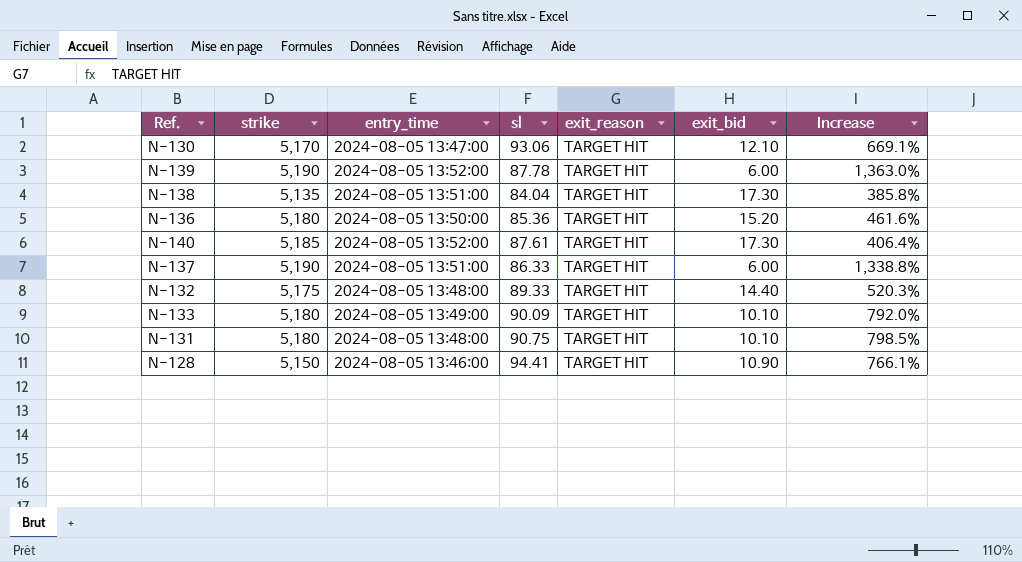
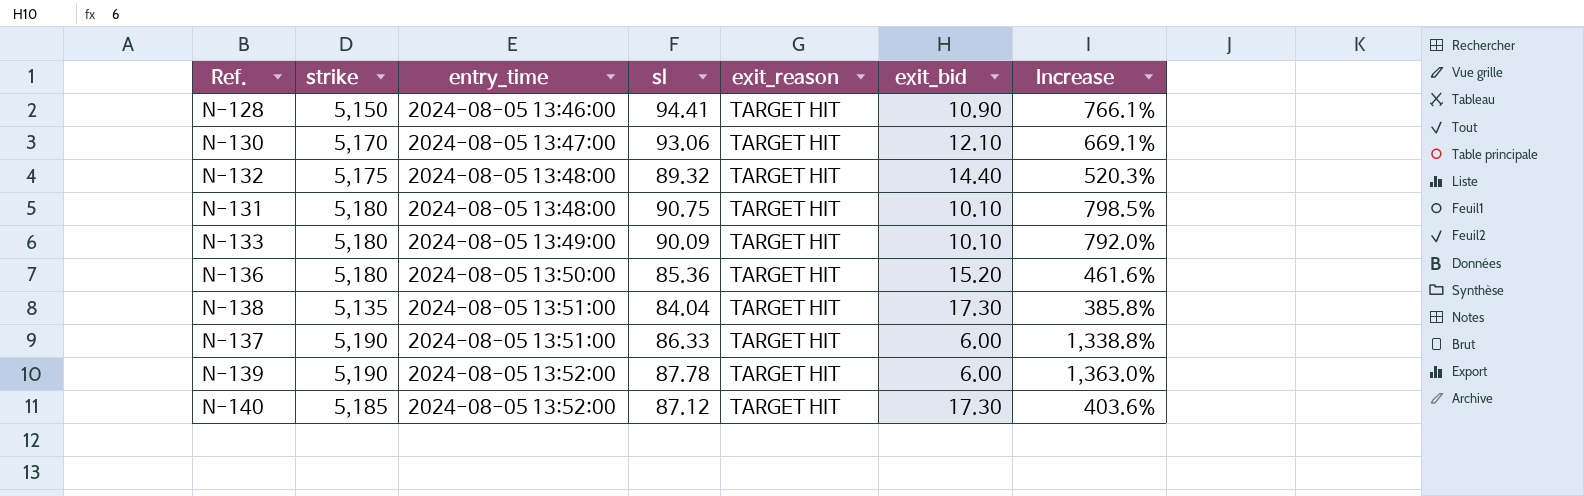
row order: none -> entry_time ascending
N-132 | sl: 89.33 -> 89.32
N-140 | sl: 87.61 -> 87.12
N-140 | Increase: 406.4% -> 403.6%

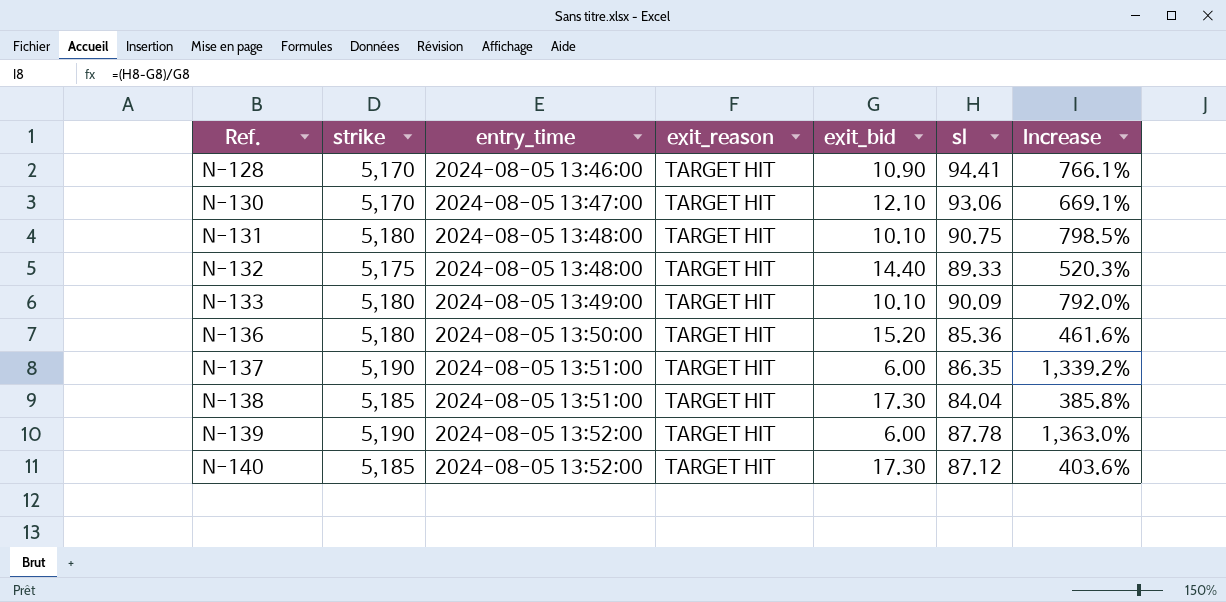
row order: entry_time ascending -> Ref. ascending
column sl | position: 4 -> 6
N-128 | strike: 5,150 -> 5,170
N-132 | sl: 89.32 -> 89.33
N-137 | sl: 86.33 -> 86.35
N-137 | Increase: 1,338.8% -> 1,339.2%
N-138 | strike: 5,135 -> 5,185

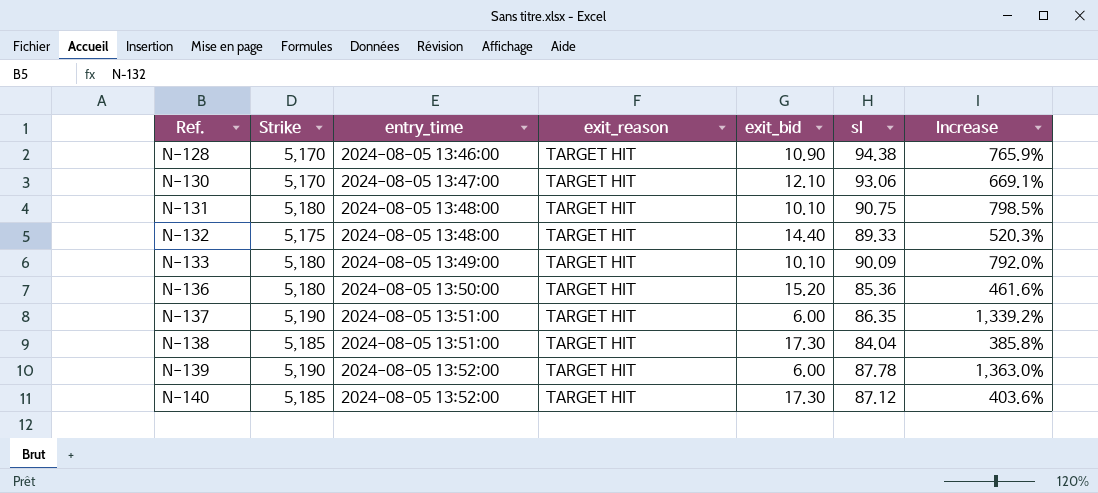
column name: strike -> Strike
N-128 | sl: 94.41 -> 94.38
N-128 | Increase: 766.1% -> 765.9%

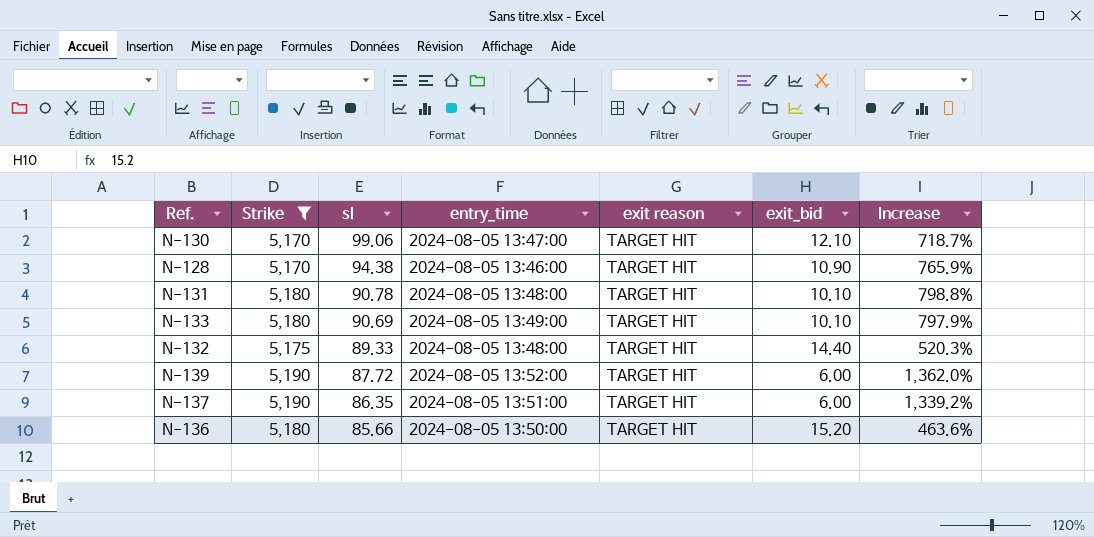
filter: none -> Strike != 5,185
row order: Ref. ascending -> sl descending
column sl | position: 6 -> 3
column name: exit_reason -> exit reason
N-130 | sl: 93.06 -> 99.06
N-130 | Increase: 669.1% -> 718.7%
N-131 | sl: 90.75 -> 90.78
N-131 | Increase: 798.5% -> 798.8%
N-133 | sl: 90.09 -> 90.69
N-133 | Increase: 792.0% -> 797.9%
N-139 | sl: 87.78 -> 87.72
N-139 | Increase: 1,363.0% -> 1,362.0%
N-136 | sl: 85.36 -> 85.66
N-136 | Increase: 461.6% -> 463.6%

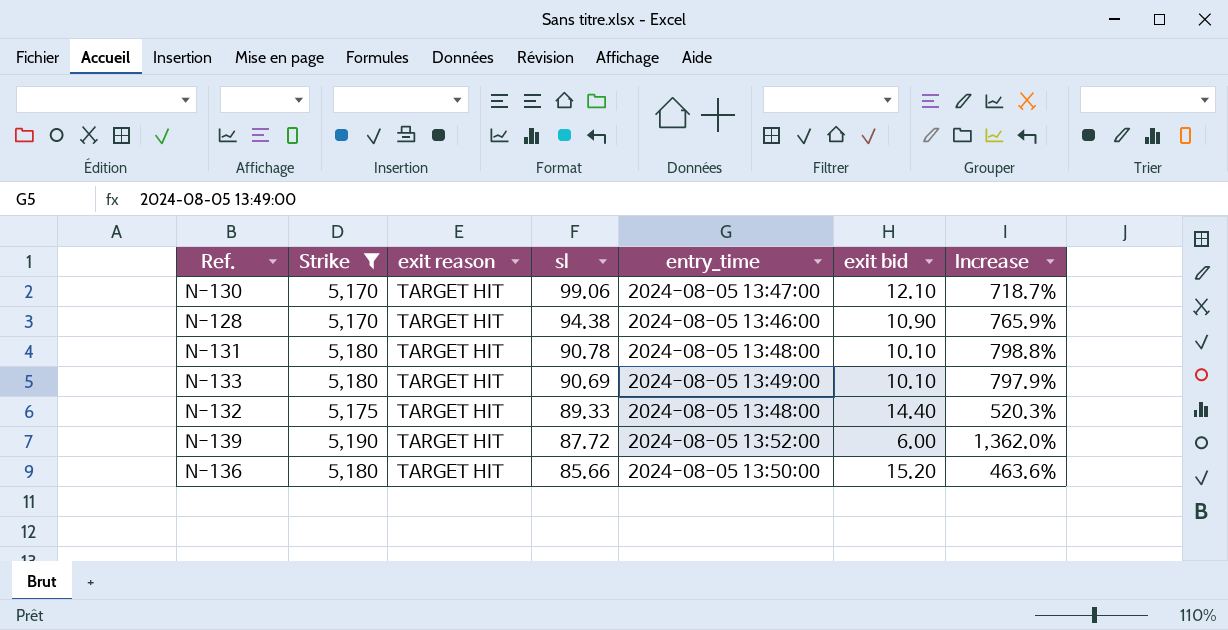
column exit reason | position: 5 -> 3
column name: exit_bid -> exit bid
row N-137: 5,190 | 86.35 | 2024-08-05 13:51:00 | TARGET HIT | 6.00 | 1,339.2% -> none

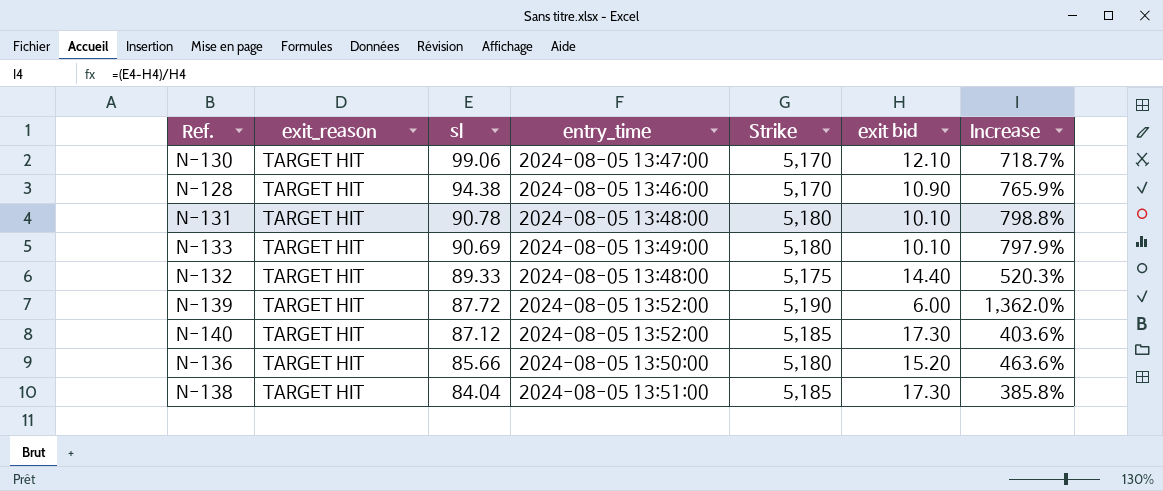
filter: Strike != 5,185 -> none
column name: exit reason -> exit_reason
column Strike | position: 2 -> 5

